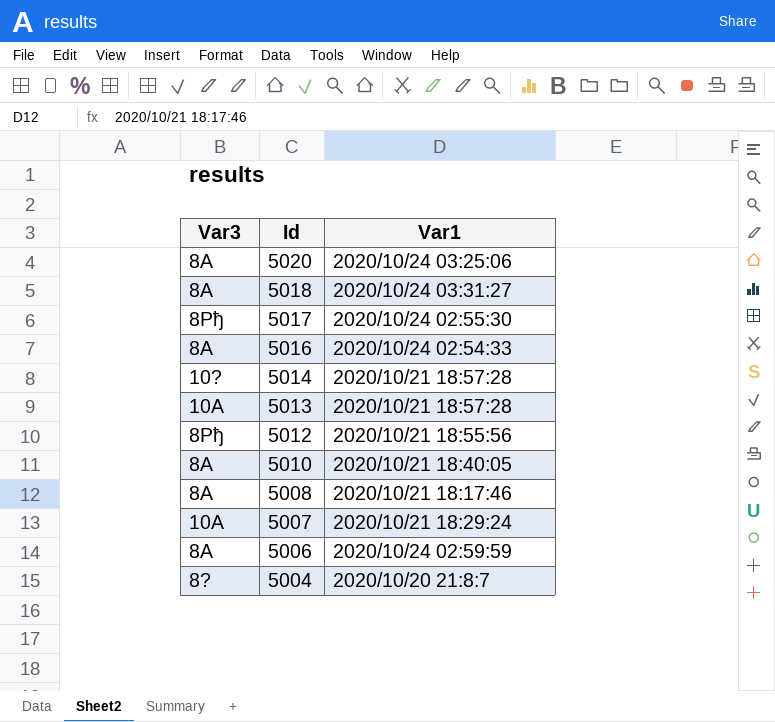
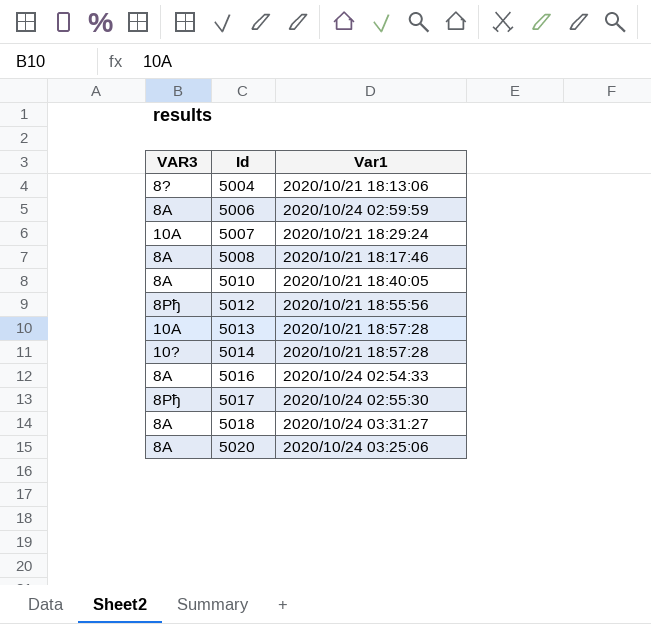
row order: Id descending -> Id ascending
column name: Var3 -> VAR3
5004 | Var1: 2020/10/20 21:8:7 -> 2020/10/21 18:13:06

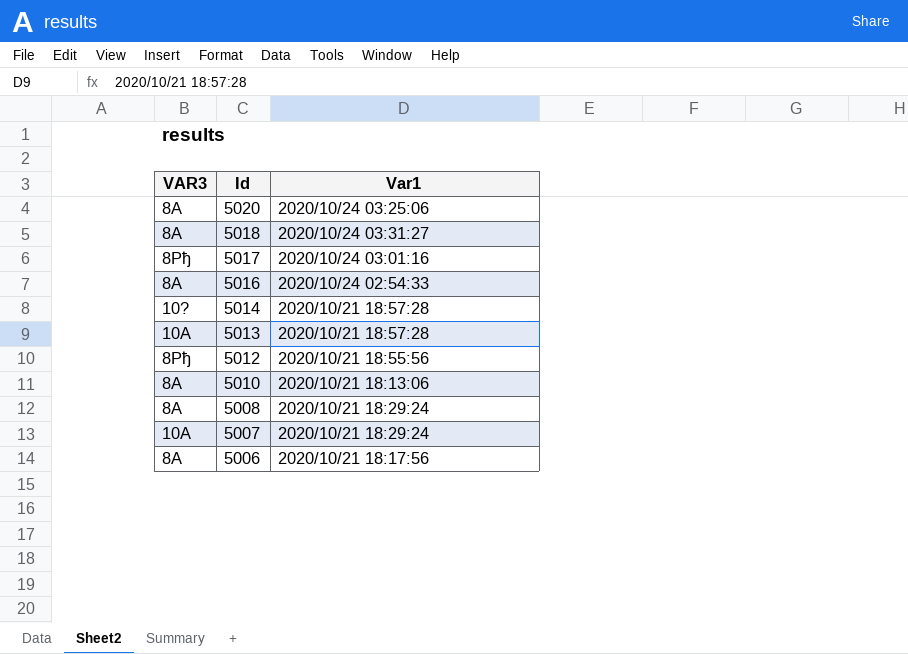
row order: Id ascending -> Id descending
row 5004: 8? | 2020/10/21 18:13:06 -> none
5017 | Var1: 2020/10/24 02:55:30 -> 2020/10/24 03:01:16
5010 | Var1: 2020/10/21 18:40:05 -> 2020/10/21 18:13:06
5008 | Var1: 2020/10/21 18:17:46 -> 2020/10/21 18:29:24
5006 | Var1: 2020/10/24 02:59:59 -> 2020/10/21 18:17:56

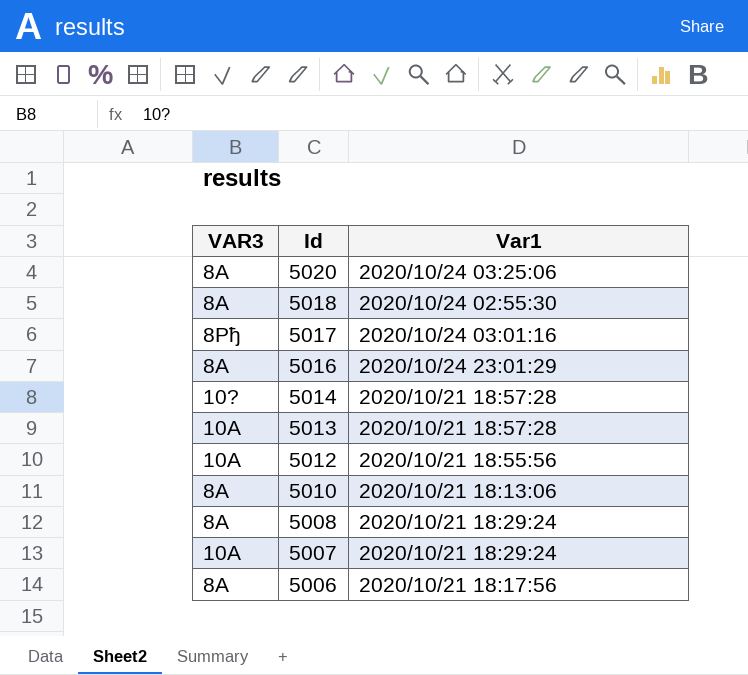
5018 | Var1: 2020/10/24 03:31:27 -> 2020/10/24 02:55:30
5016 | Var1: 2020/10/24 02:54:33 -> 2020/10/24 23:01:29
5012 | VAR3: 8Рђ -> 10А

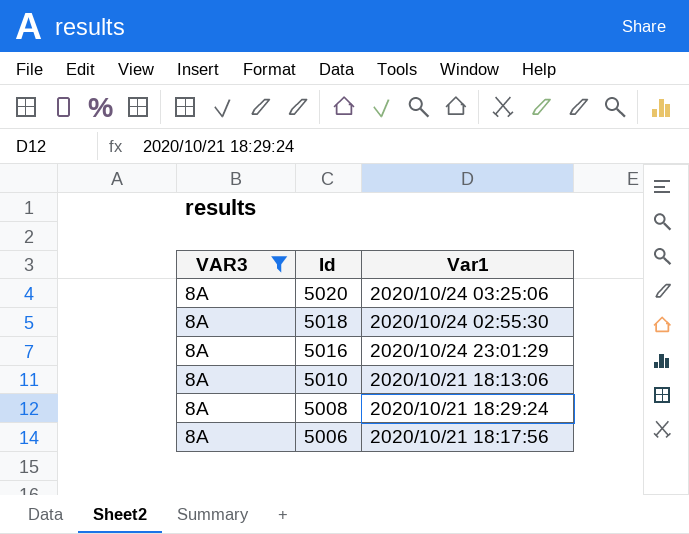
filter: none -> VAR3 = 8А

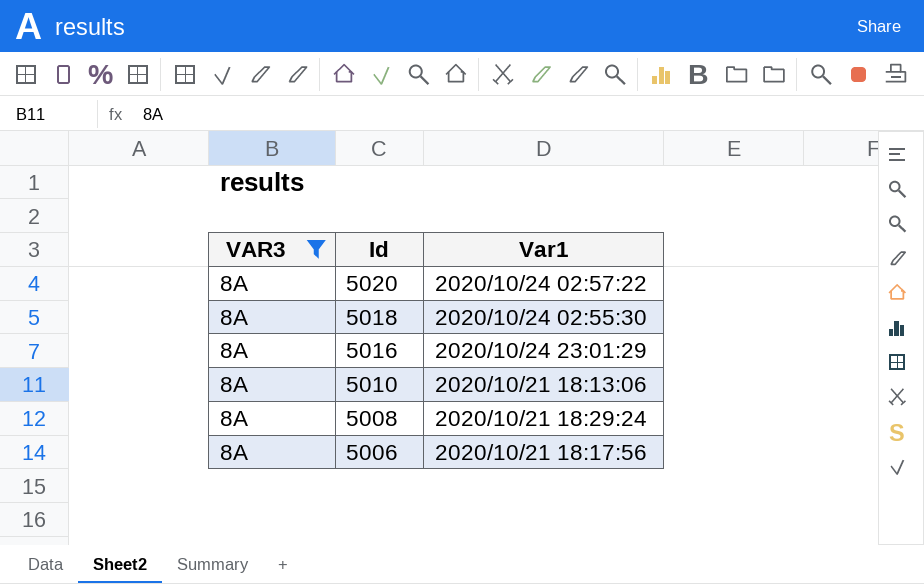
5020 | Var1: 2020/10/24 03:25:06 -> 2020/10/24 02:57:22

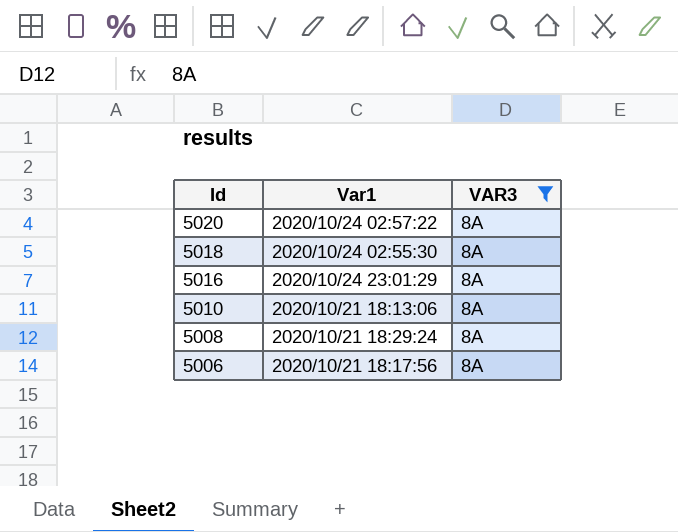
column VAR3 | position: 1 -> 3

